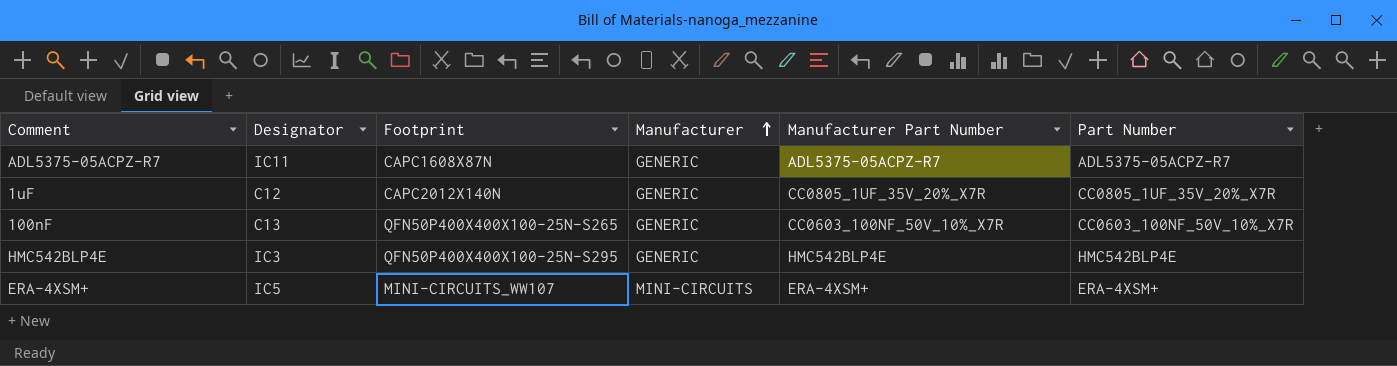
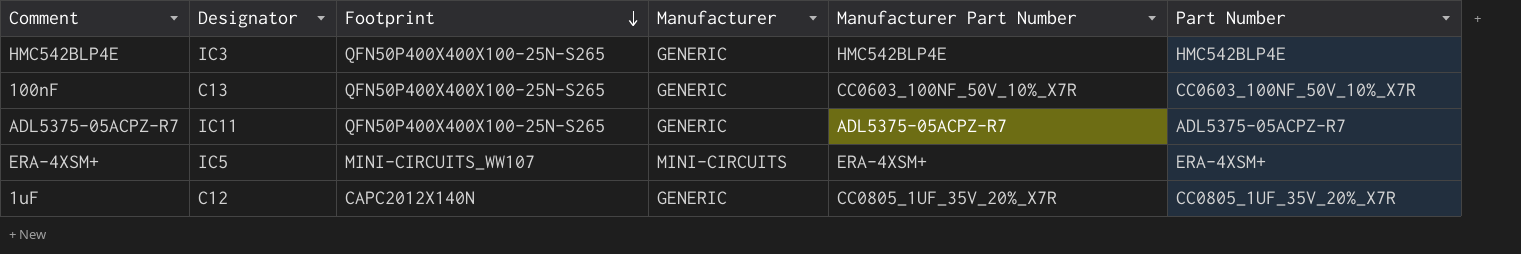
row order: Manufacturer ascending -> Footprint descending
HMC542BLP4E | Footprint: QFN50P400X400X100-25N-S295 -> QFN50P400X400X100-25N-S265
ADL5375-05ACPZ-R7 | Footprint: CAPC1608X87N -> QFN50P400X400X100-25N-S265

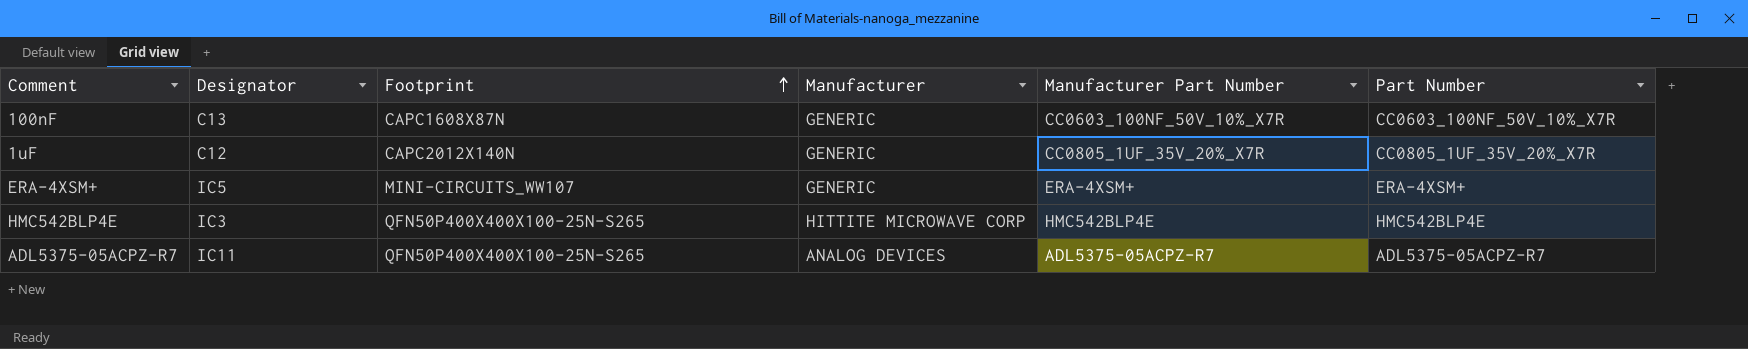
row order: Footprint descending -> Footprint ascending
100nF | Footprint: QFN50P400X400X100-25N-S265 -> CAPC1608X87N
ERA-4XSM+ | Manufacturer: MINI-CIRCUITS -> GENERIC
HMC542BLP4E | Manufacturer: GENERIC -> HITTITE MICROWAVE CORP
ADL5375-05ACPZ-R7 | Manufacturer: GENERIC -> ANALOG DEVICES

